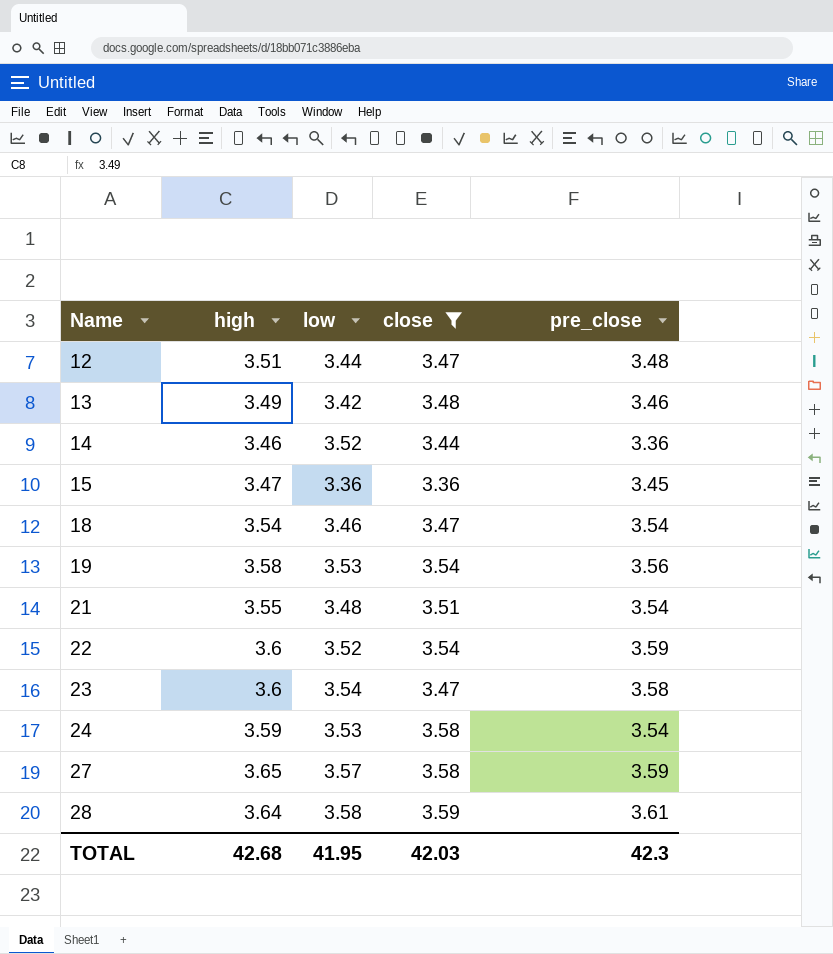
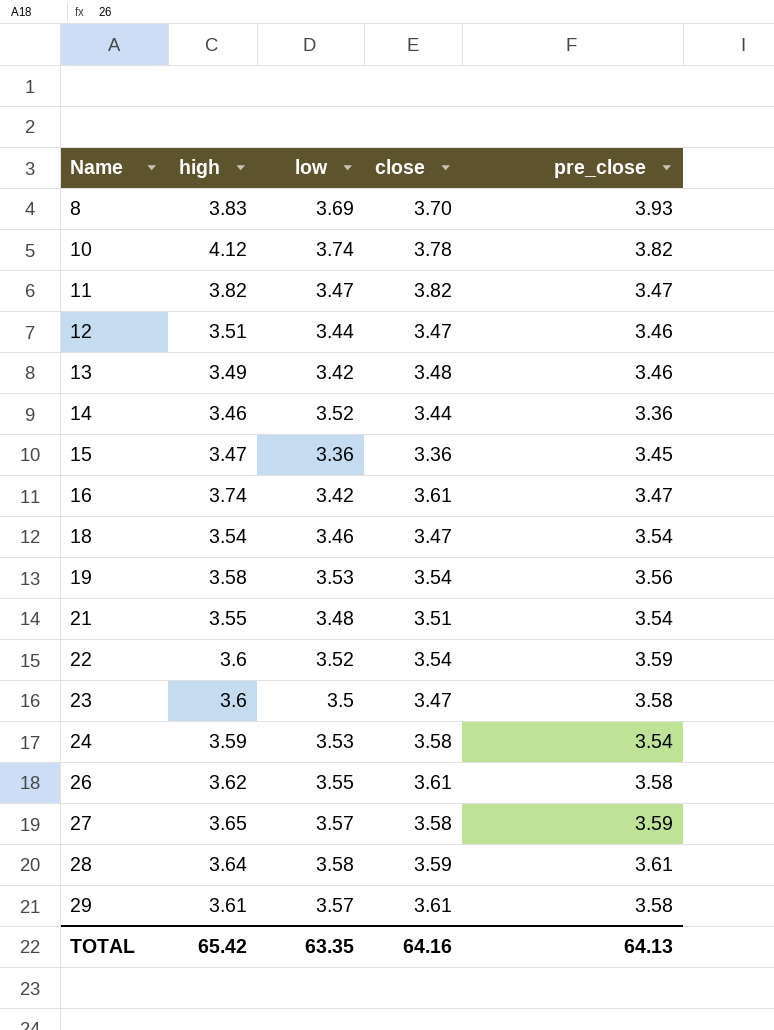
filter: close <= 3.59 -> none
12 | pre_close: 3.48 -> 3.46
23 | low: 3.54 -> 3.5
TOTAL | high: 42.68 -> 65.42
TOTAL | low: 41.95 -> 63.35
TOTAL | close: 42.03 -> 64.16
TOTAL | pre_close: 42.3 -> 64.13

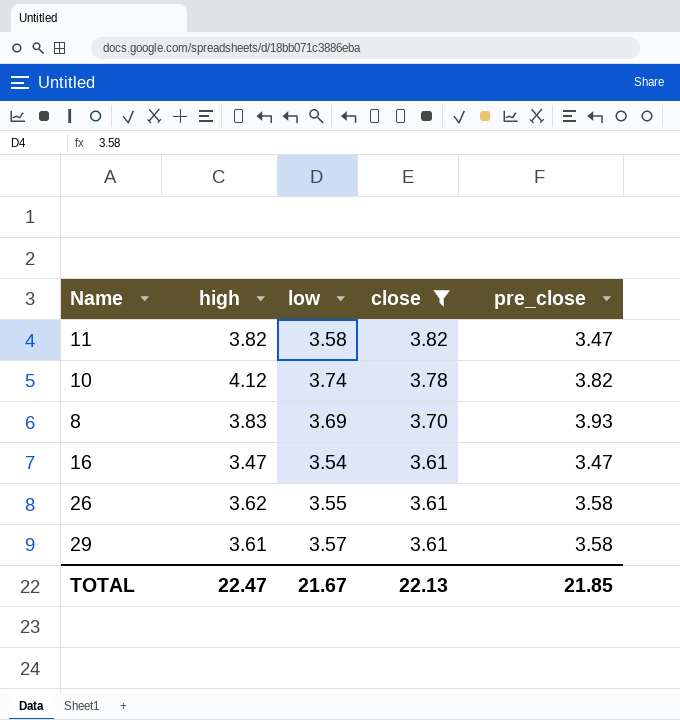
filter: none -> close >= 3.61
row order: Name ascending -> close descending
11 | low: 3.47 -> 3.58
16 | high: 3.74 -> 3.47
16 | low: 3.42 -> 3.54
TOTAL | high: 65.42 -> 22.47
TOTAL | low: 63.35 -> 21.67
TOTAL | close: 64.16 -> 22.13
TOTAL | pre_close: 64.13 -> 21.85

